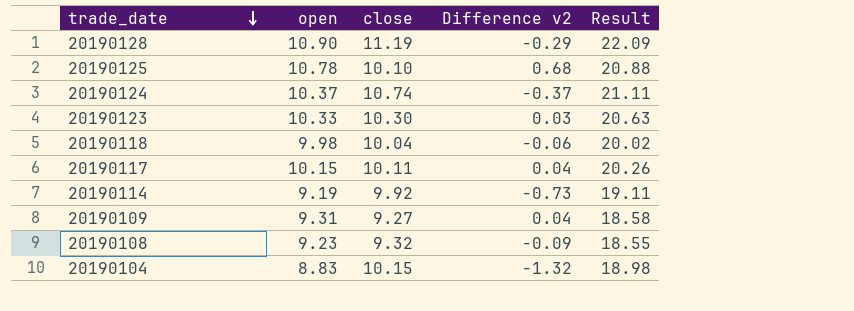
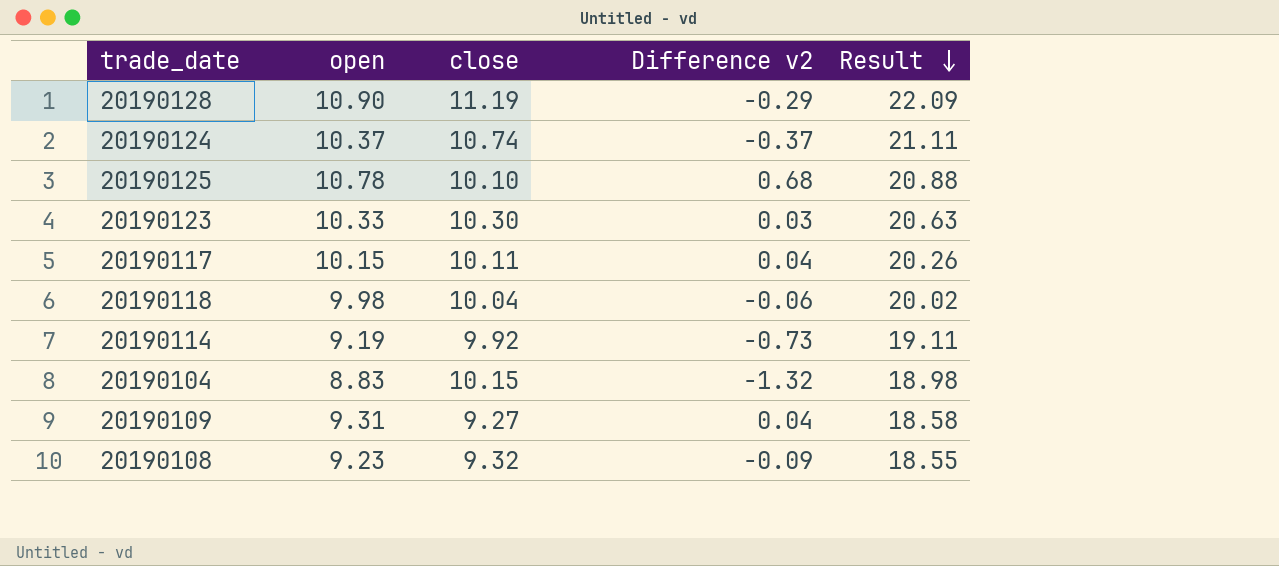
row order: trade_date descending -> Result descending

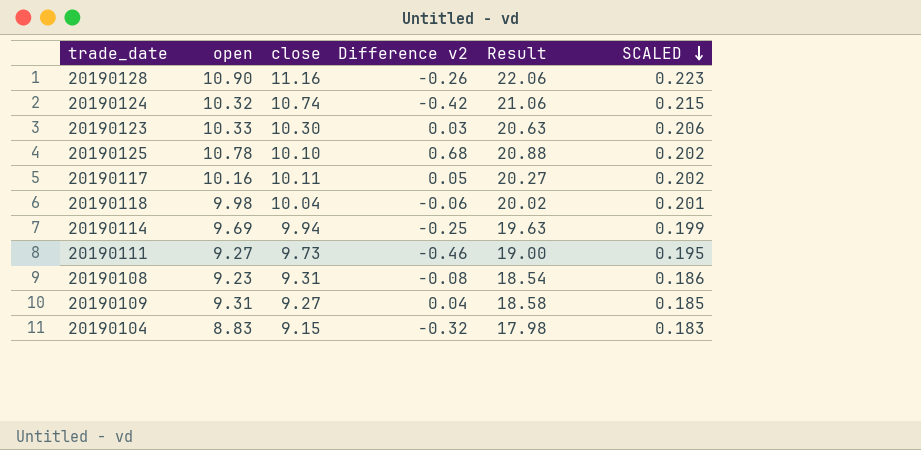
row order: Result descending -> SCALED descending
column SCALED | formula: none -> [close] * 0.02
20190128 | close: 11.19 -> 11.16
20190128 | Difference v2: -0.29 -> -0.26
20190128 | Result: 22.09 -> 22.06
20190124 | open: 10.37 -> 10.32
20190124 | Difference v2: -0.37 -> -0.42
20190124 | Result: 21.11 -> 21.06
20190117 | open: 10.15 -> 10.16
20190117 | Difference v2: 0.04 -> 0.05
20190117 | Result: 20.26 -> 20.27
20190114 | open: 9.19 -> 9.69
20190114 | close: 9.92 -> 9.94
20190114 | Difference v2: -0.73 -> -0.25
20190114 | Result: 19.11 -> 19.63
row 20190111: none -> 9.27 | 9.73 | -0.46 | 19.00 | 0.195
20190108 | close: 9.32 -> 9.31
20190108 | Difference v2: -0.09 -> -0.08
20190108 | Result: 18.55 -> 18.54
20190104 | close: 10.15 -> 9.15
20190104 | Difference v2: -1.32 -> -0.32
20190104 | Result: 18.98 -> 17.98

